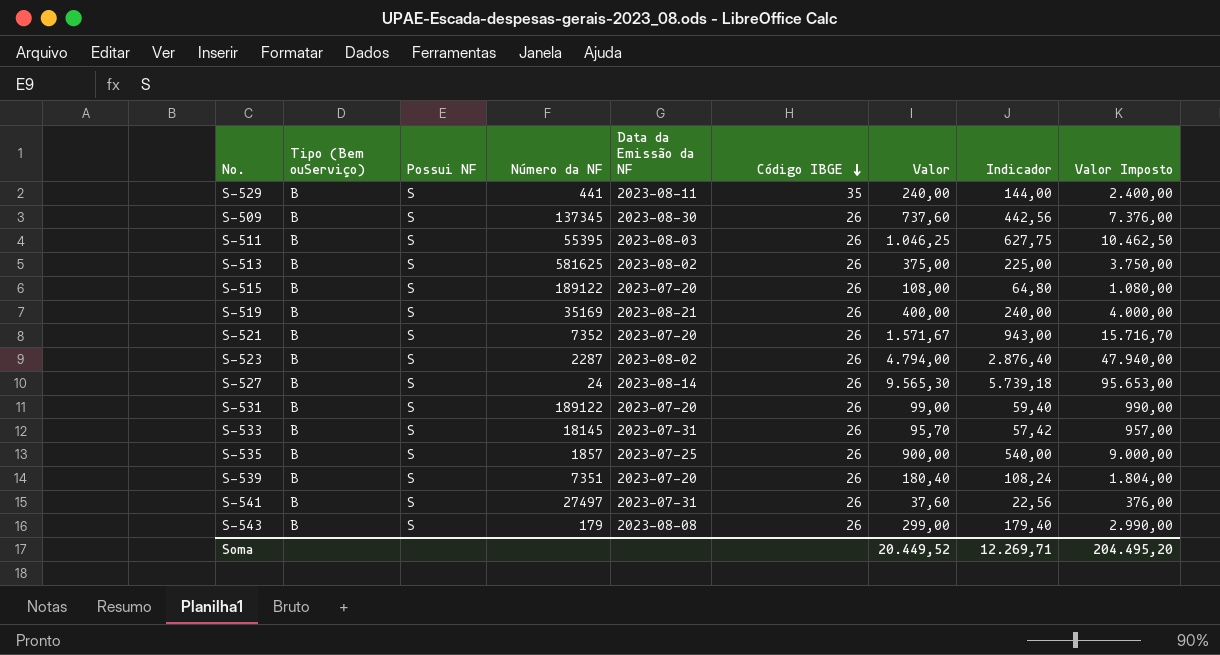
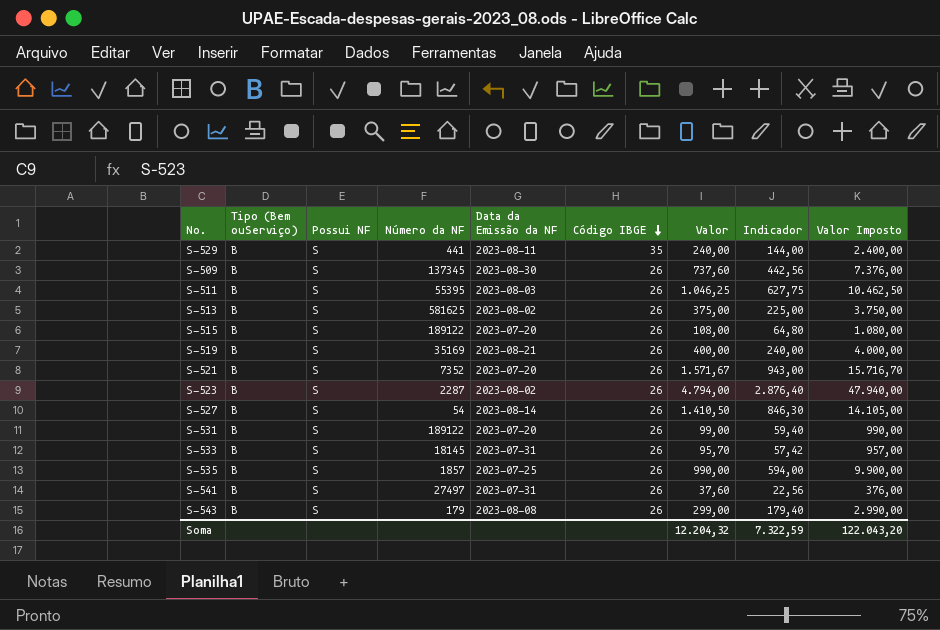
row S-539: B | S | 7351 | 2023-07-20 | 26 | 180,40 | 108,24 | 1.804,00 -> none
S-527 | Número da NF: 24 -> 54
S-527 | Valor: 9.565,30 -> 1.410,50
S-527 | Indicador: 5.739,18 -> 846,30
S-527 | Valor Imposto: 95.653,00 -> 14.105,00
S-535 | Valor: 900,00 -> 990,00
S-535 | Indicador: 540,00 -> 594,00
S-535 | Valor Imposto: 9.000,00 -> 9.900,00
Soma | Valor: 20.449,52 -> 12.204,32
Soma | Indicador: 12.269,71 -> 7.322,59
Soma | Valor Imposto: 204.495,20 -> 122.043,20

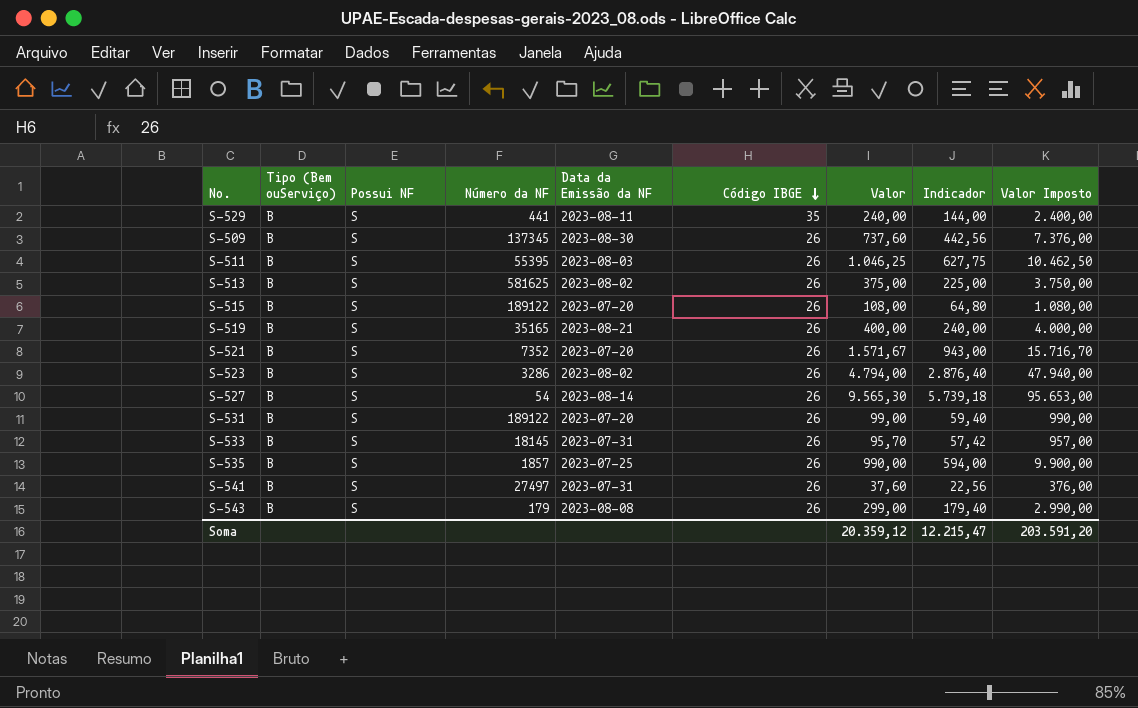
S-519 | Número da NF: 35169 -> 35165
S-523 | Número da NF: 2287 -> 3286
S-527 | Valor: 1.410,50 -> 9.565,30
S-527 | Indicador: 846,30 -> 5.739,18
S-527 | Valor Imposto: 14.105,00 -> 95.653,00
Soma | Valor: 12.204,32 -> 20.359,12
Soma | Indicador: 7.322,59 -> 12.215,47
Soma | Valor Imposto: 122.043,20 -> 203.591,20

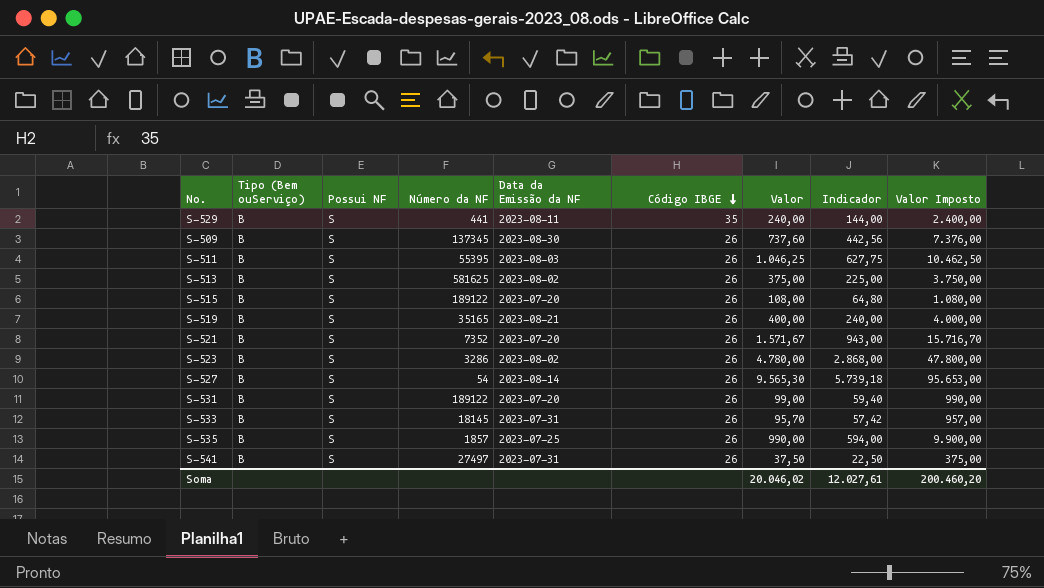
row S-543: B | S | 179 | 2023-08-08 | 26 | 299,00 | 179,40 | 2.990,00 -> none
S-523 | Valor: 4.794,00 -> 4.780,00
S-523 | Indicador: 2.876,40 -> 2.868,00
S-523 | Valor Imposto: 47.940,00 -> 47.800,00
S-541 | Valor: 37,60 -> 37,50
S-541 | Indicador: 22,56 -> 22,50
S-541 | Valor Imposto: 376,00 -> 375,00
Soma | Valor: 20.359,12 -> 20.046,02
Soma | Indicador: 12.215,47 -> 12.027,61
Soma | Valor Imposto: 203.591,20 -> 200.460,20

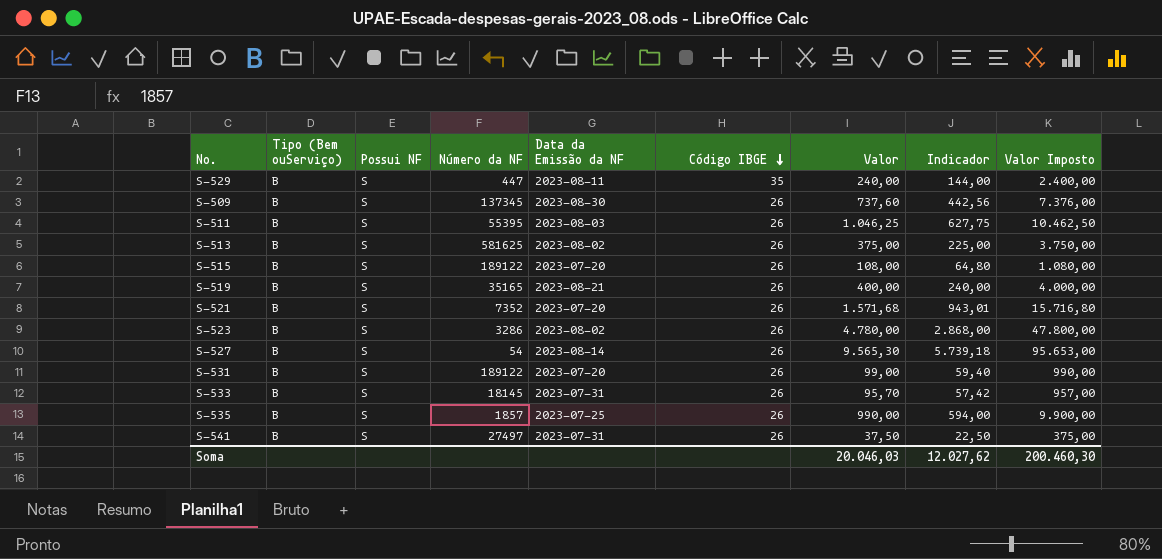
S-529 | Número da NF: 441 -> 447
S-521 | Valor: 1.571,67 -> 1.571,68
S-521 | Indicador: 943,00 -> 943,01
S-521 | Valor Imposto: 15.716,70 -> 15.716,80
Soma | Valor: 20.046,02 -> 20.046,03
Soma | Indicador: 12.027,61 -> 12.027,62
Soma | Valor Imposto: 200.460,20 -> 200.460,30

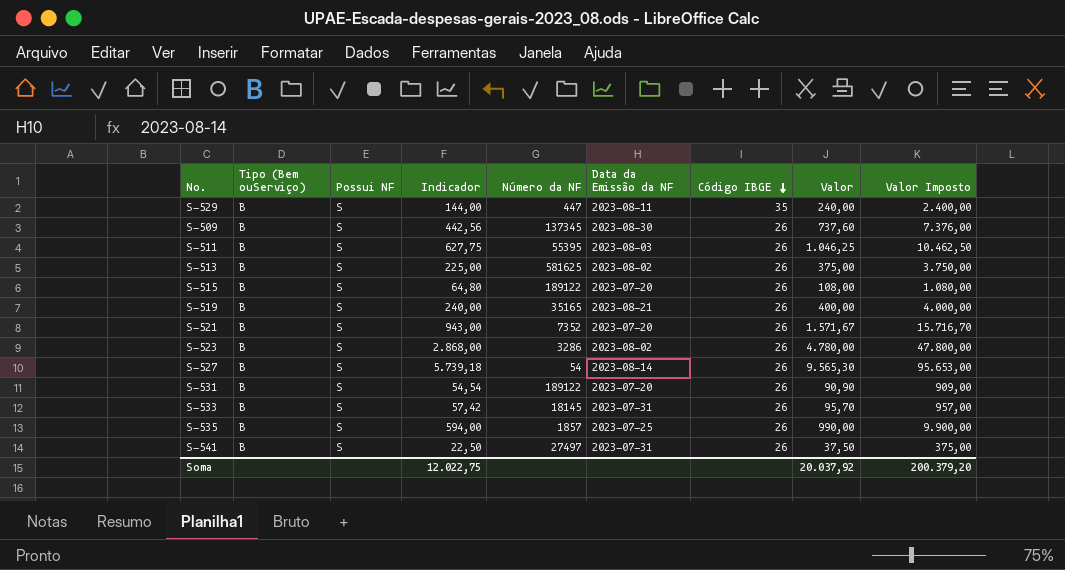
column Indicador | position: 8 -> 4
S-521 | Indicador: 943,01 -> 943,00
S-521 | Valor: 1.571,68 -> 1.571,67
S-521 | Valor Imposto: 15.716,80 -> 15.716,70
S-531 | Indicador: 59,40 -> 54,54
S-531 | Valor: 99,00 -> 90,90
S-531 | Valor Imposto: 990,00 -> 909,00
Soma | Indicador: 12.027,62 -> 12.022,75
Soma | Valor: 20.046,03 -> 20.037,92
Soma | Valor Imposto: 200.460,30 -> 200.379,20

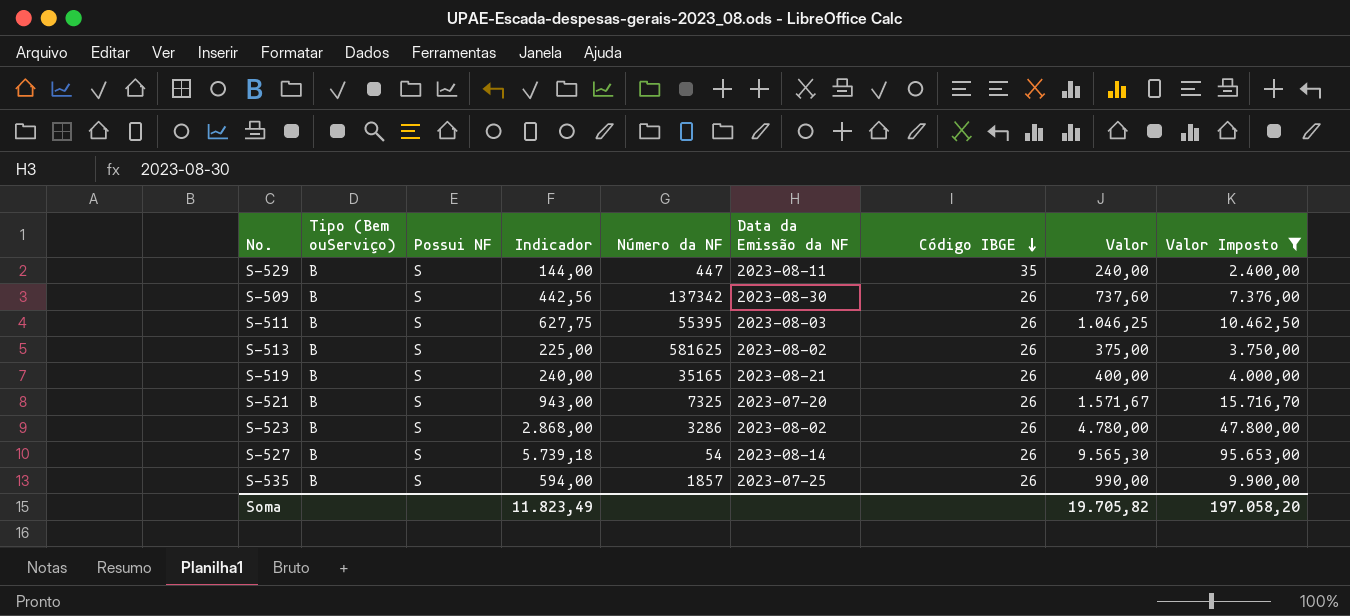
filter: none -> Valor Imposto >= 2.400,00
S-509 | Número da NF: 137345 -> 137342
S-521 | Número da NF: 7352 -> 7325
Soma | Indicador: 12.022,75 -> 11.823,49
Soma | Valor: 20.037,92 -> 19.705,82
Soma | Valor Imposto: 200.379,20 -> 197.058,20

